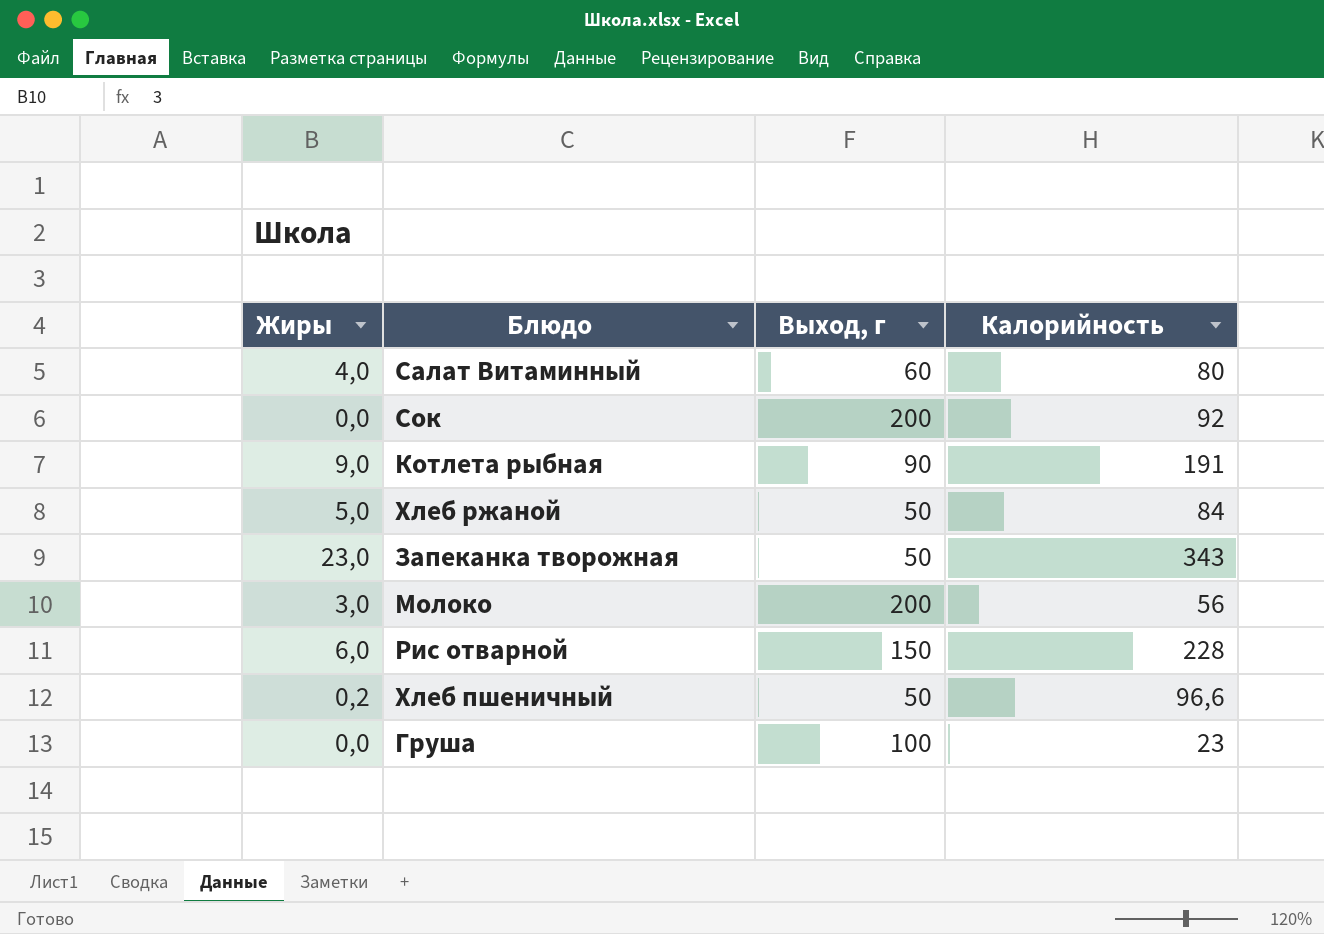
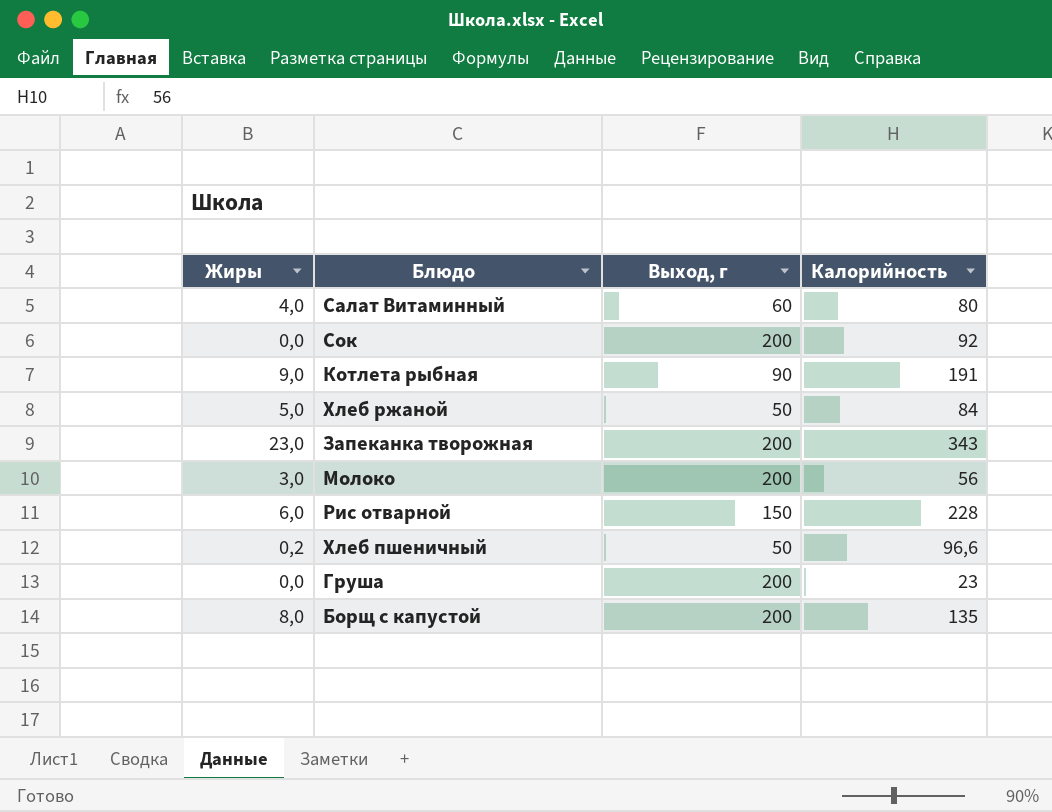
Запеканка творожная | Выход, г: 50 -> 200
Груша | Выход, г: 100 -> 200
row Борщ с капустой: none -> 8,0 | 200 | 135

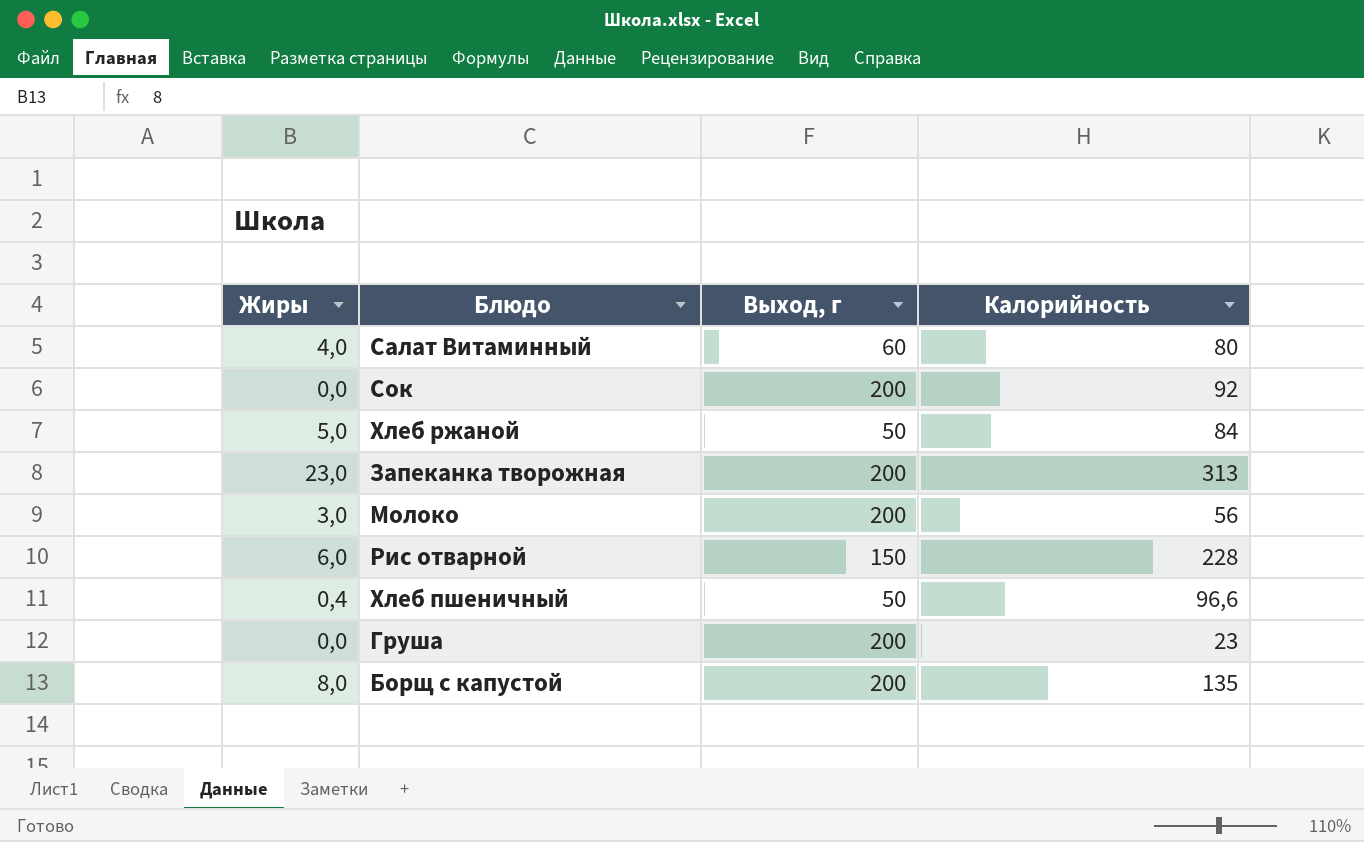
row Котлета рыбная: 9,0 | 90 | 191 -> none
Запеканка творожная | Калорийность: 343 -> 313
Хлеб пшеничный | Жиры: 0,2 -> 0,4

